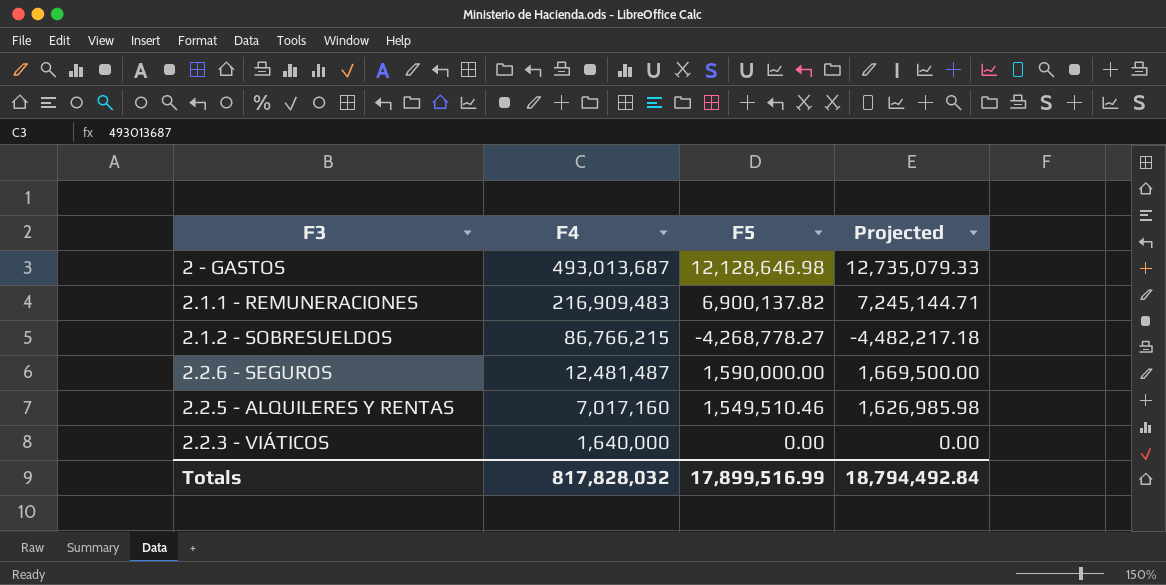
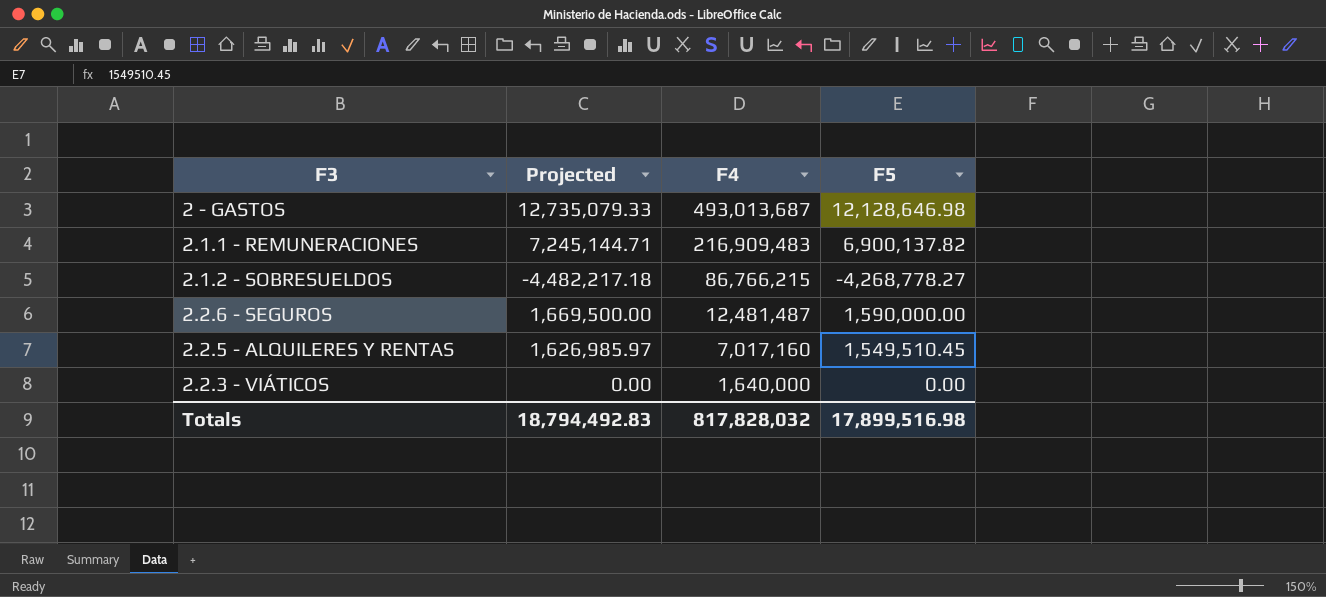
column Projected | position: 4 -> 2
2.2.5 - ALQUILERES Y RENTAS | Projected: 1,626,985.98 -> 1,626,985.97
2.2.5 - ALQUILERES Y RENTAS | F5: 1,549,510.46 -> 1,549,510.45
Totals | Projected: 18,794,492.84 -> 18,794,492.83
Totals | F5: 17,899,516.99 -> 17,899,516.98

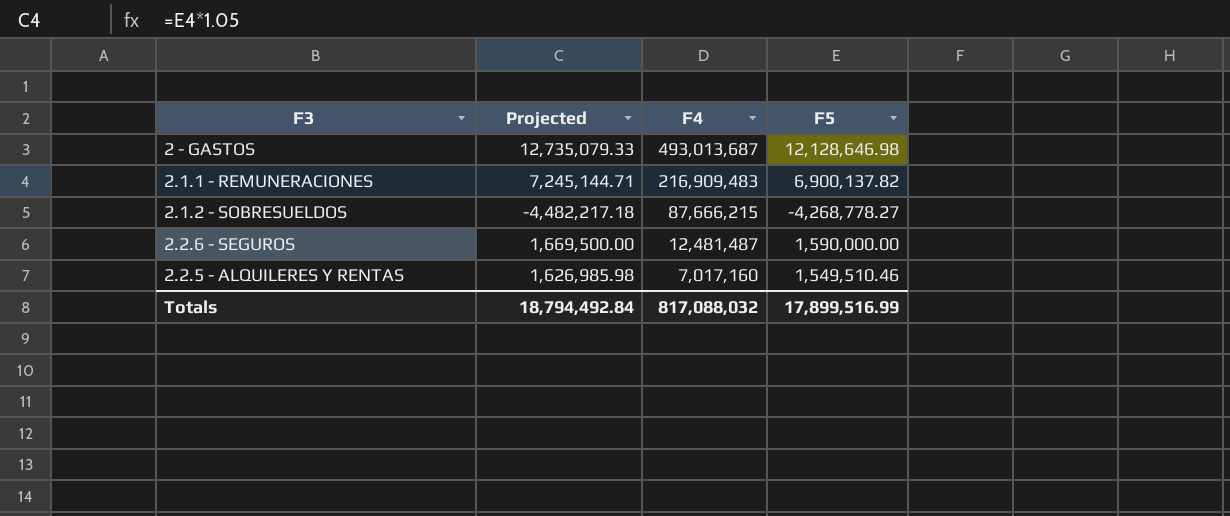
row 2.2.3 - VIÁTICOS: 0.00 | 1,640,000 | 0.00 -> none
2.1.2 - SOBRESUELDOS | F4: 86,766,215 -> 87,666,215
2.2.5 - ALQUILERES Y RENTAS | Projected: 1,626,985.97 -> 1,626,985.98
2.2.5 - ALQUILERES Y RENTAS | F5: 1,549,510.45 -> 1,549,510.46
Totals | Projected: 18,794,492.83 -> 18,794,492.84
Totals | F4: 817,828,032 -> 817,088,032
Totals | F5: 17,899,516.98 -> 17,899,516.99

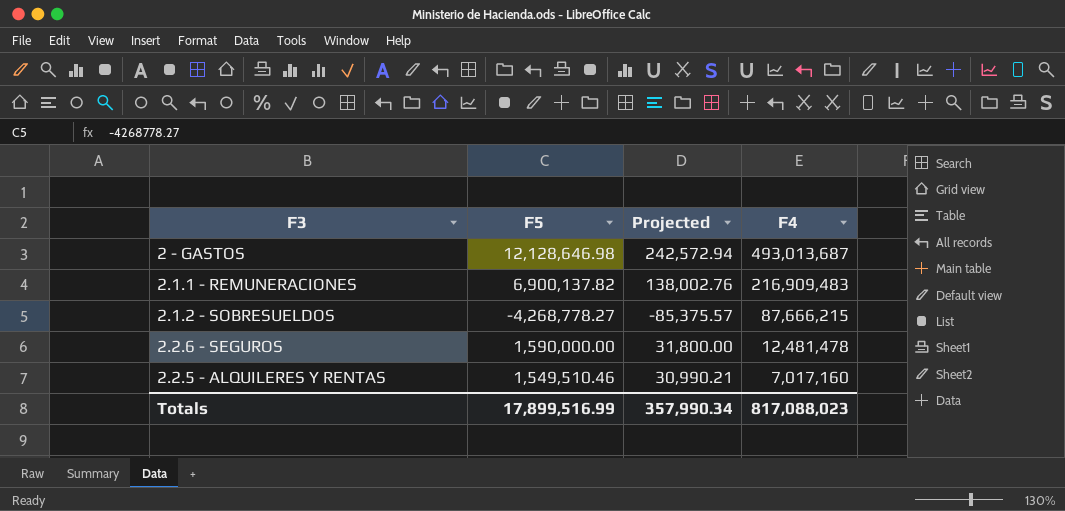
column F5 | position: 4 -> 2
column Projected | formula: [F5] * 1.05 -> [F5] * 0.02
2.2.6 - SEGUROS | F4: 12,481,487 -> 12,481,478
Totals | Projected: 18,794,492.84 -> 357,990.34
Totals | F4: 817,088,032 -> 817,088,023

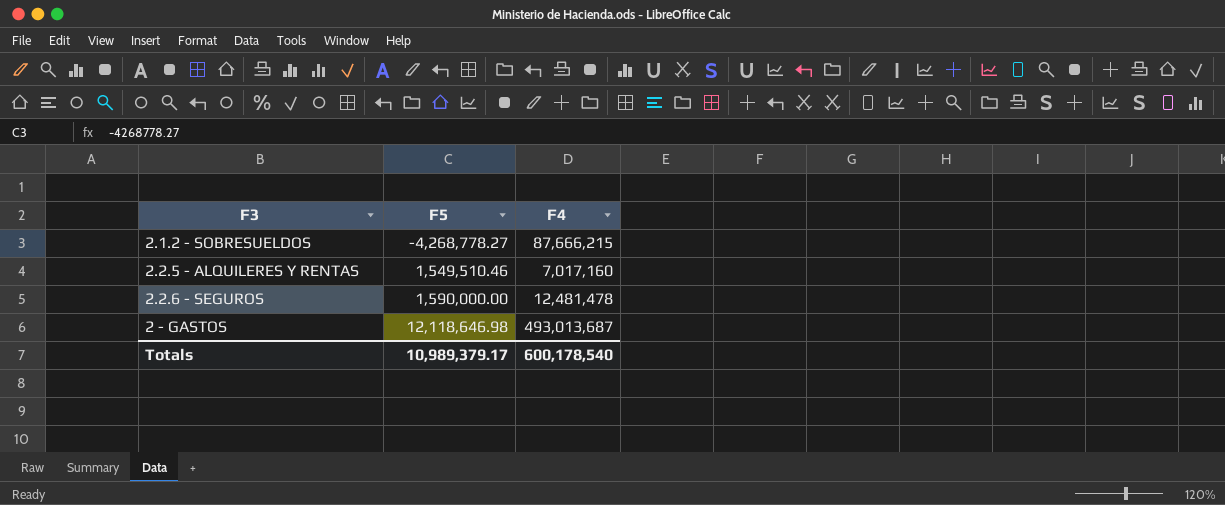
row order: F4 descending -> F5 ascending
column Projected | formula: [F5] * 0.02 -> none
row 2.1.1 - REMUNERACIONES: 6,900,137.82 | 138,002.76 | 216,909,483 -> none
2 - GASTOS | F5: 12,128,646.98 -> 12,118,646.98
Totals | F5: 17,899,516.99 -> 10,989,379.17
Totals | F4: 817,088,023 -> 600,178,540

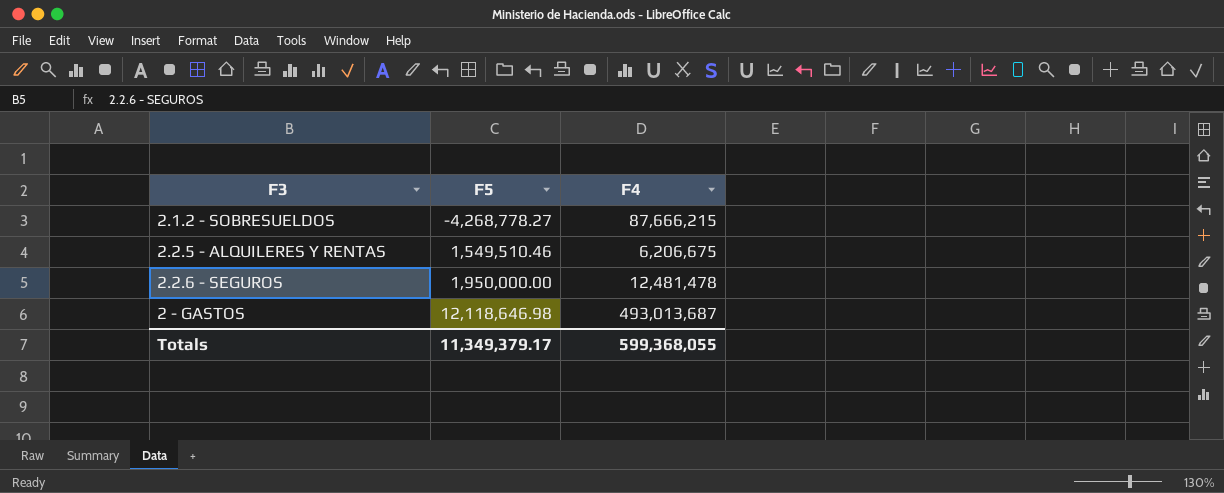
2.2.5 - ALQUILERES Y RENTAS | F4: 7,017,160 -> 6,206,675
2.2.6 - SEGUROS | F5: 1,590,000.00 -> 1,950,000.00
Totals | F5: 10,989,379.17 -> 11,349,379.17
Totals | F4: 600,178,540 -> 599,368,055

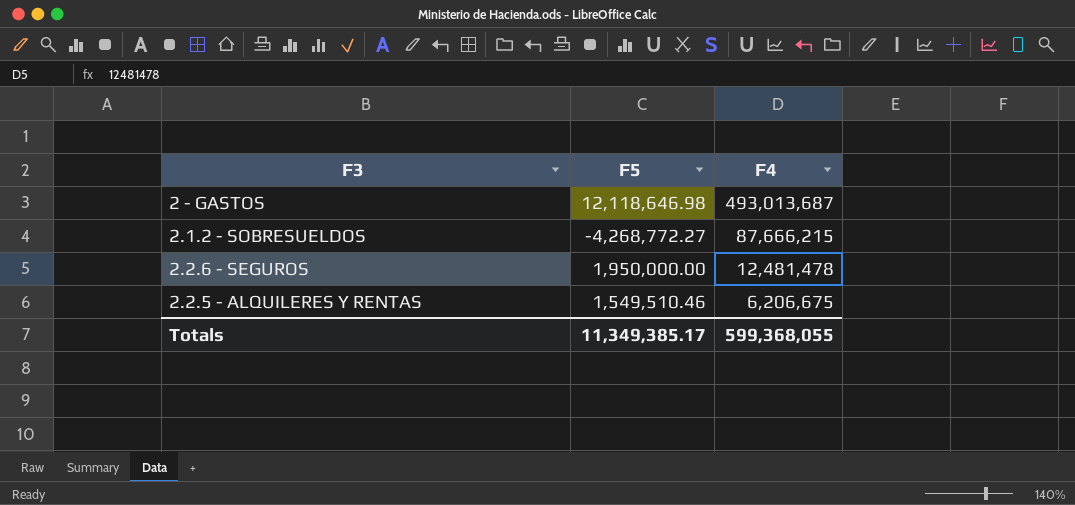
row order: F5 ascending -> F4 descending
2.1.2 - SOBRESUELDOS | F5: -4,268,778.27 -> -4,268,772.27
Totals | F5: 11,349,379.17 -> 11,349,385.17

